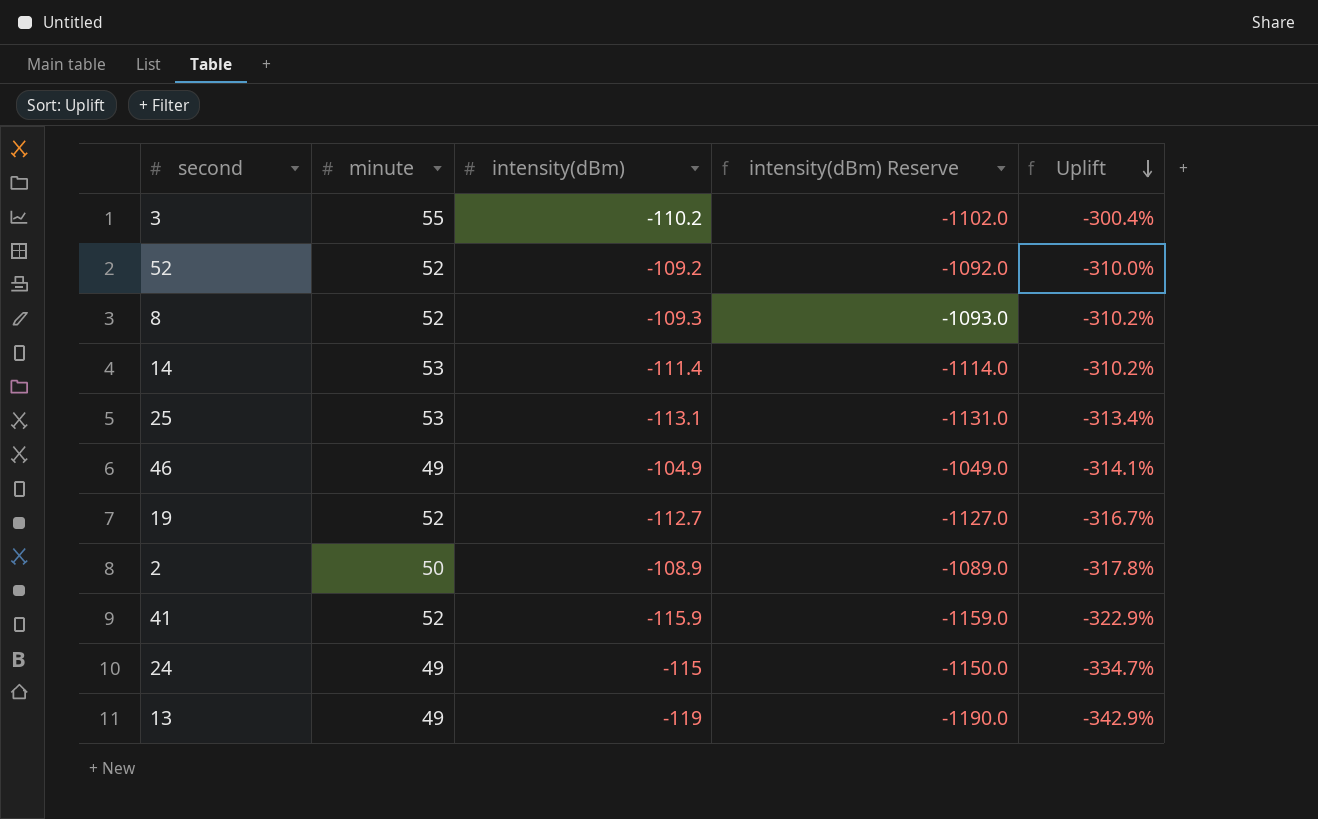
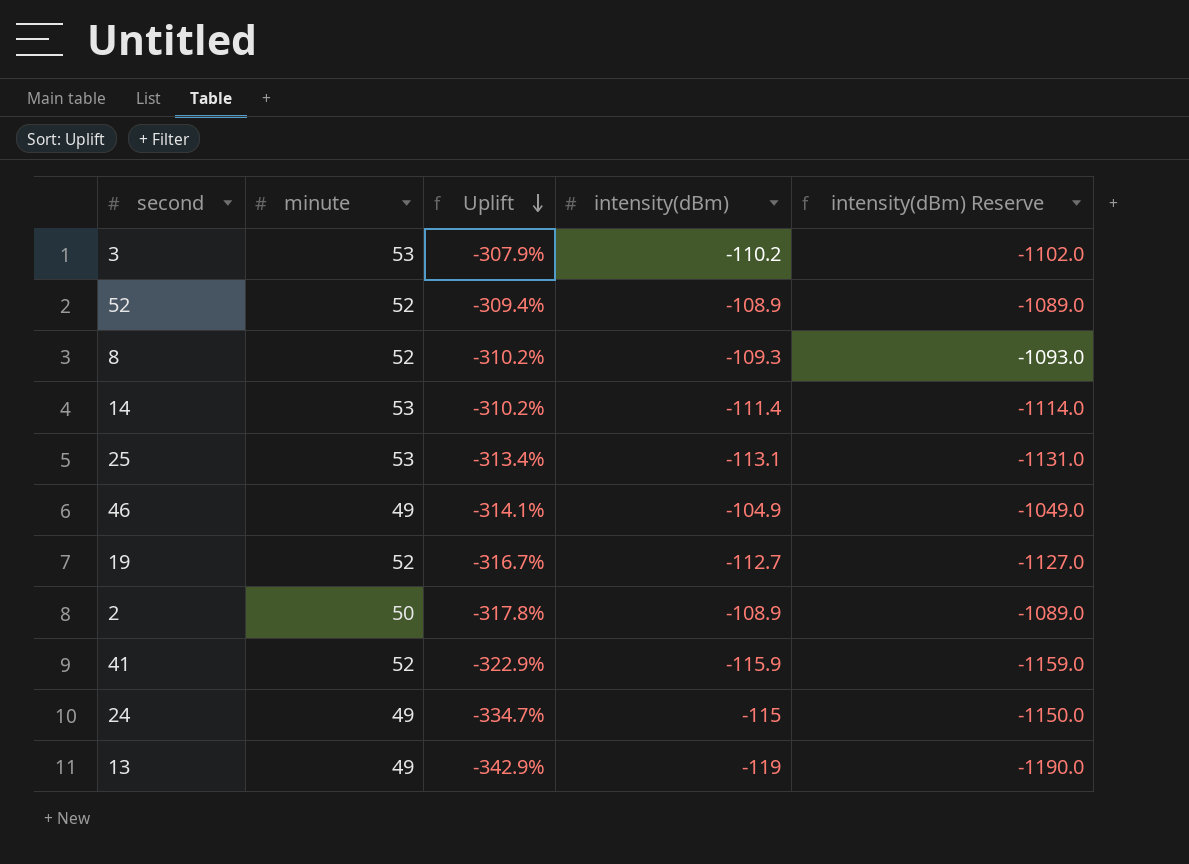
column Uplift | position: 5 -> 3
3 | minute: 55 -> 53
3 | Uplift: -300.4% -> -307.9%
52 | Uplift: -310.0% -> -309.4%
52 | intensity(dBm): -109.2 -> -108.9
52 | intensity(dBm) Reserve: -1092.0 -> -1089.0

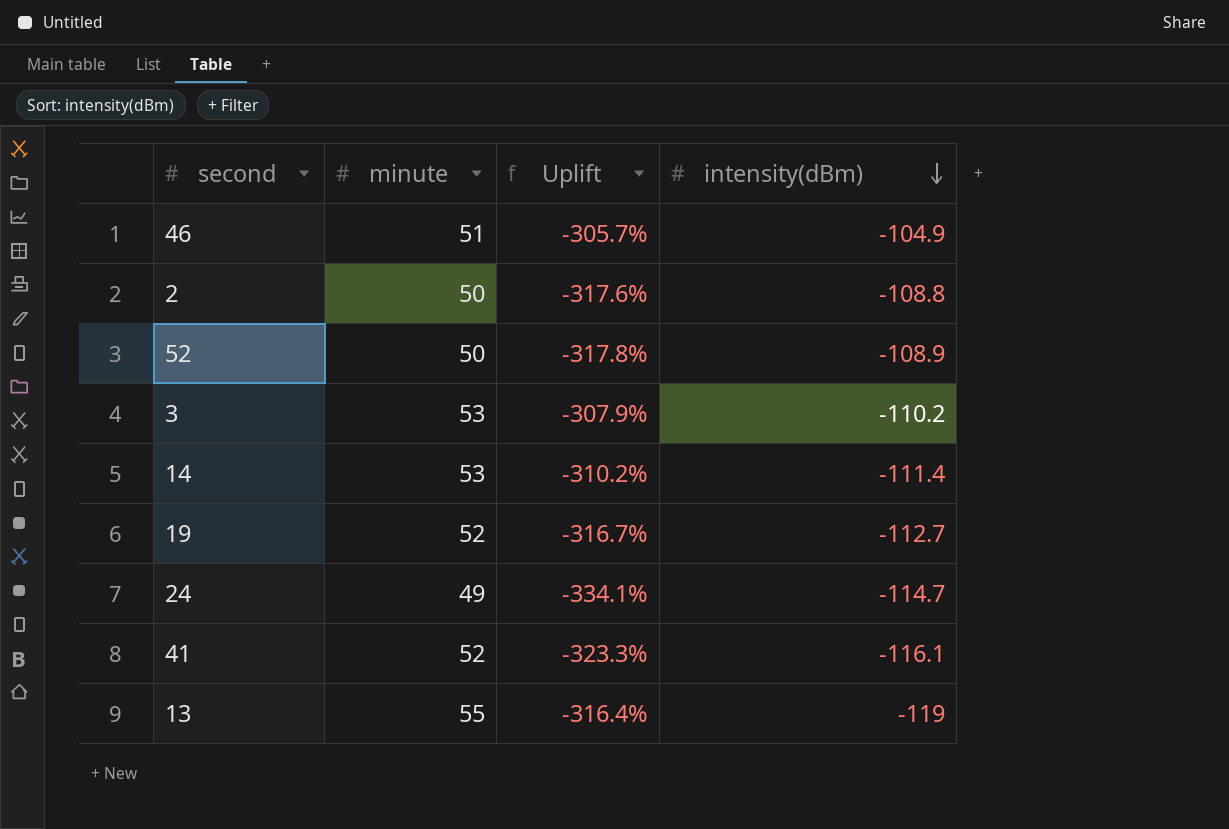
row order: Uplift descending -> intensity(dBm) descending
column intensity(dBm) Reserve | formula: [intensity(dBm)] * 10 -> none
row 8: 52 | -310.2% | -109.3 | -1093.0 -> none
row 25: 53 | -313.4% | -113.1 | -1131.0 -> none
46 | minute: 49 -> 51
46 | Uplift: -314.1% -> -305.7%
2 | Uplift: -317.8% -> -317.6%
2 | intensity(dBm): -108.9 -> -108.8
52 | minute: 52 -> 50
52 | Uplift: -309.4% -> -317.8%
24 | Uplift: -334.7% -> -334.1%
24 | intensity(dBm): -115 -> -114.7
41 | Uplift: -322.9% -> -323.3%
41 | intensity(dBm): -115.9 -> -116.1
13 | minute: 49 -> 55
13 | Uplift: -342.9% -> -316.4%

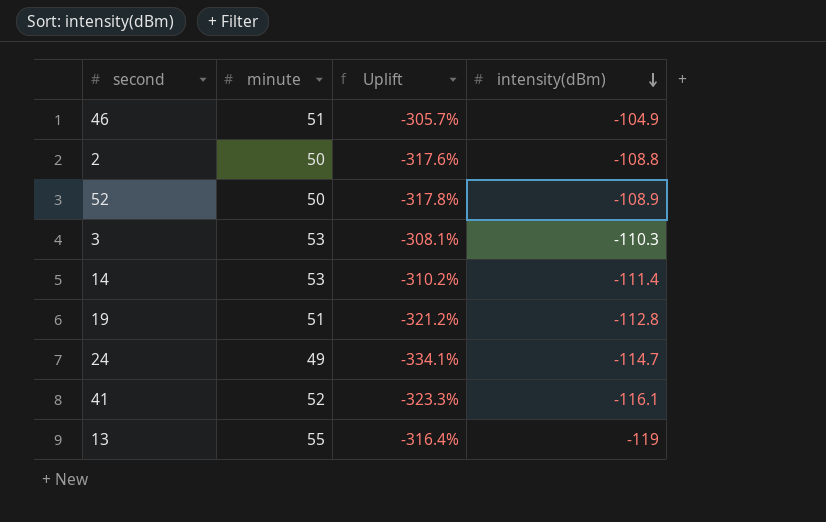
3 | Uplift: -307.9% -> -308.1%
3 | intensity(dBm): -110.2 -> -110.3
19 | minute: 52 -> 51
19 | Uplift: -316.7% -> -321.2%
19 | intensity(dBm): -112.7 -> -112.8

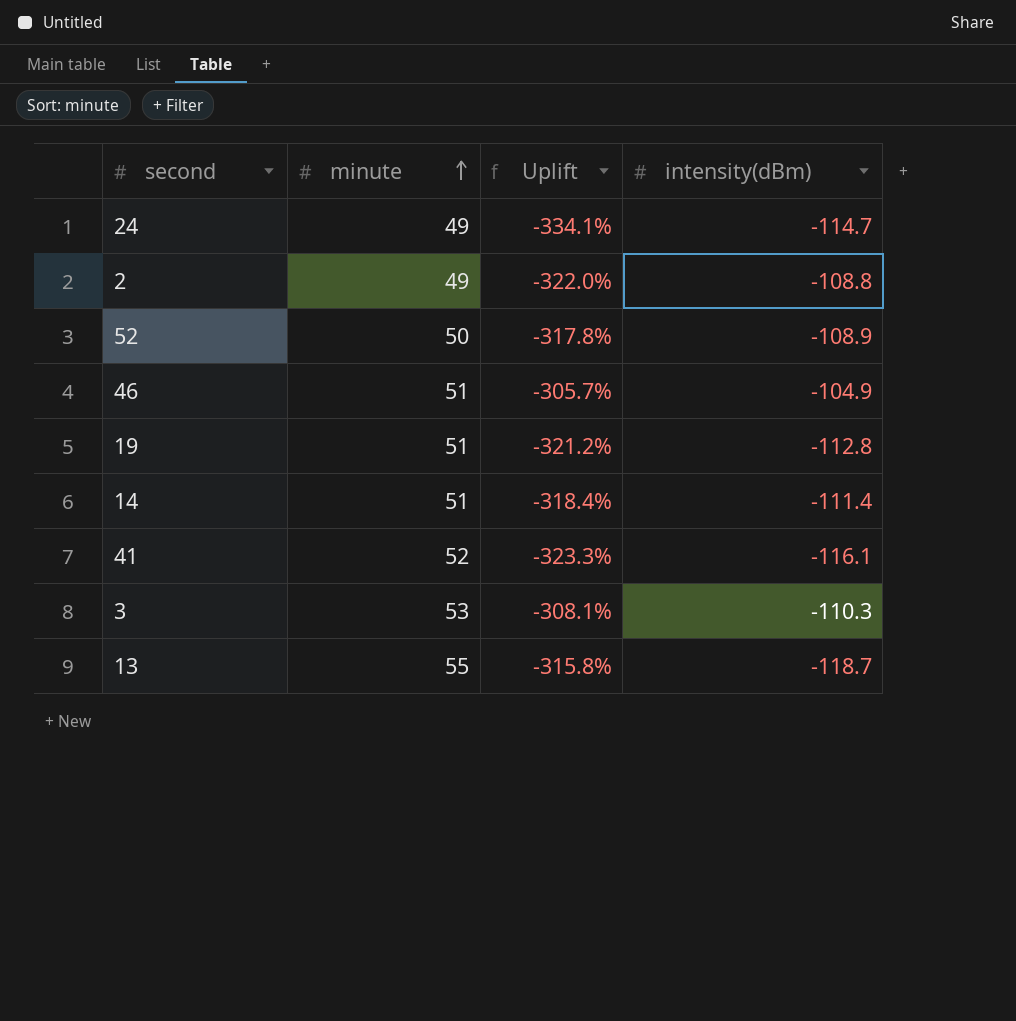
row order: intensity(dBm) descending -> minute ascending
2 | minute: 50 -> 49
2 | Uplift: -317.6% -> -322.0%
14 | minute: 53 -> 51
14 | Uplift: -310.2% -> -318.4%
13 | Uplift: -316.4% -> -315.8%
13 | intensity(dBm): -119 -> -118.7

